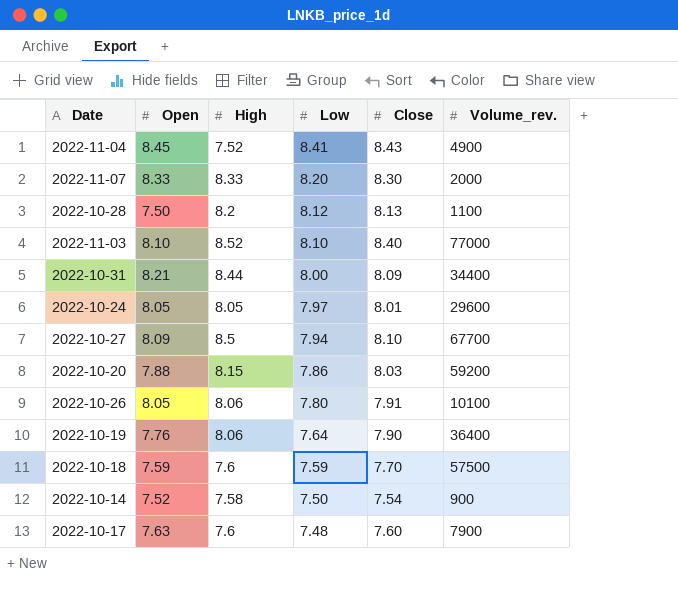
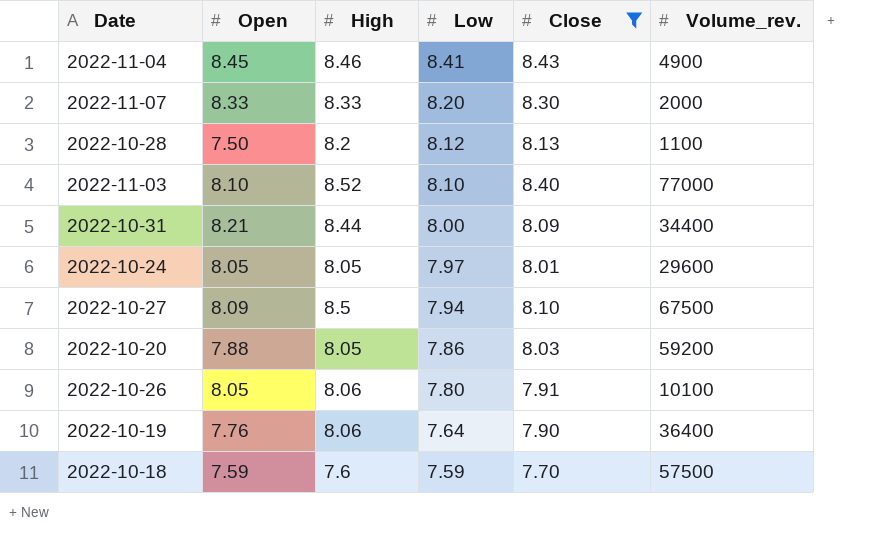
filter: none -> Close >= 7.70
2022-11-04 | High: 7.52 -> 8.46
2022-10-27 | Volume_rev.: 67700 -> 67500
2022-10-20 | High: 8.15 -> 8.05

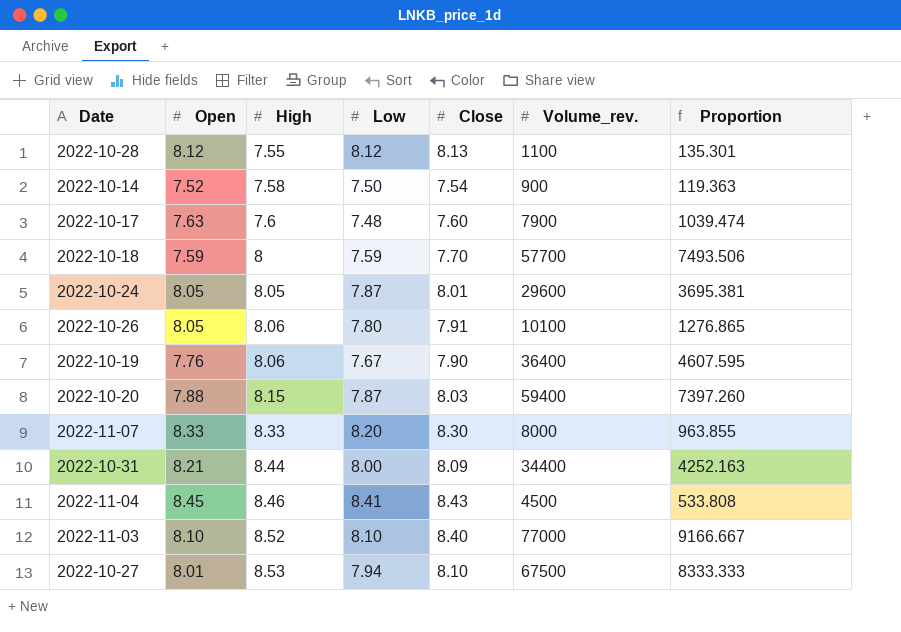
filter: Close >= 7.70 -> none
row order: Low descending -> High ascending
column Proportion | formula: none -> [Volume_rev.] / [Close]
2022-10-28 | Open: 7.50 -> 8.12
2022-10-28 | High: 8.2 -> 7.55
2022-10-18 | High: 7.6 -> 8
2022-10-18 | Volume_rev.: 57500 -> 57700
2022-10-24 | Low: 7.97 -> 7.87
2022-10-19 | Low: 7.64 -> 7.67
2022-10-20 | High: 8.05 -> 8.15
2022-10-20 | Low: 7.86 -> 7.87
2022-10-20 | Volume_rev.: 59200 -> 59400
2022-11-07 | Volume_rev.: 2000 -> 8000
2022-11-04 | Volume_rev.: 4900 -> 4500
2022-10-27 | Open: 8.09 -> 8.01
2022-10-27 | High: 8.5 -> 8.53

